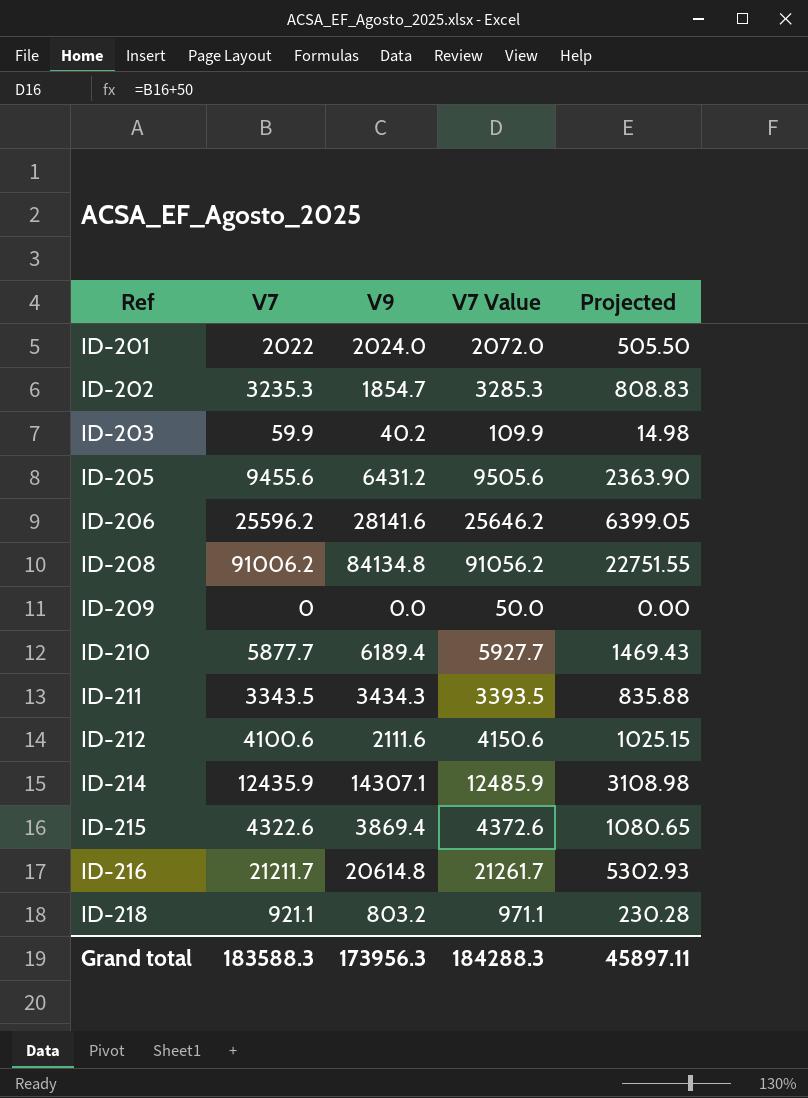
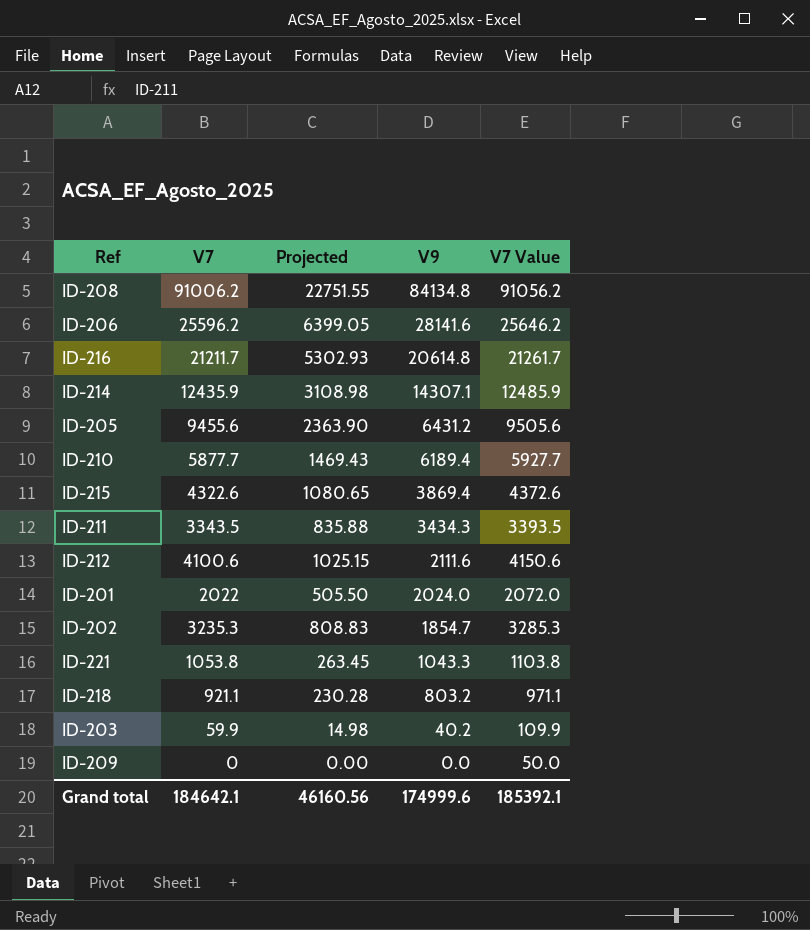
row order: Ref ascending -> V9 descending
column Projected | position: 5 -> 3
row ID-221: none -> 1053.8 | 263.45 | 1043.3 | 1103.8
Grand total | V7: 183588.3 -> 184642.1
Grand total | Projected: 45897.11 -> 46160.56
Grand total | V9: 173956.3 -> 174999.6
Grand total | V7 Value: 184288.3 -> 185392.1

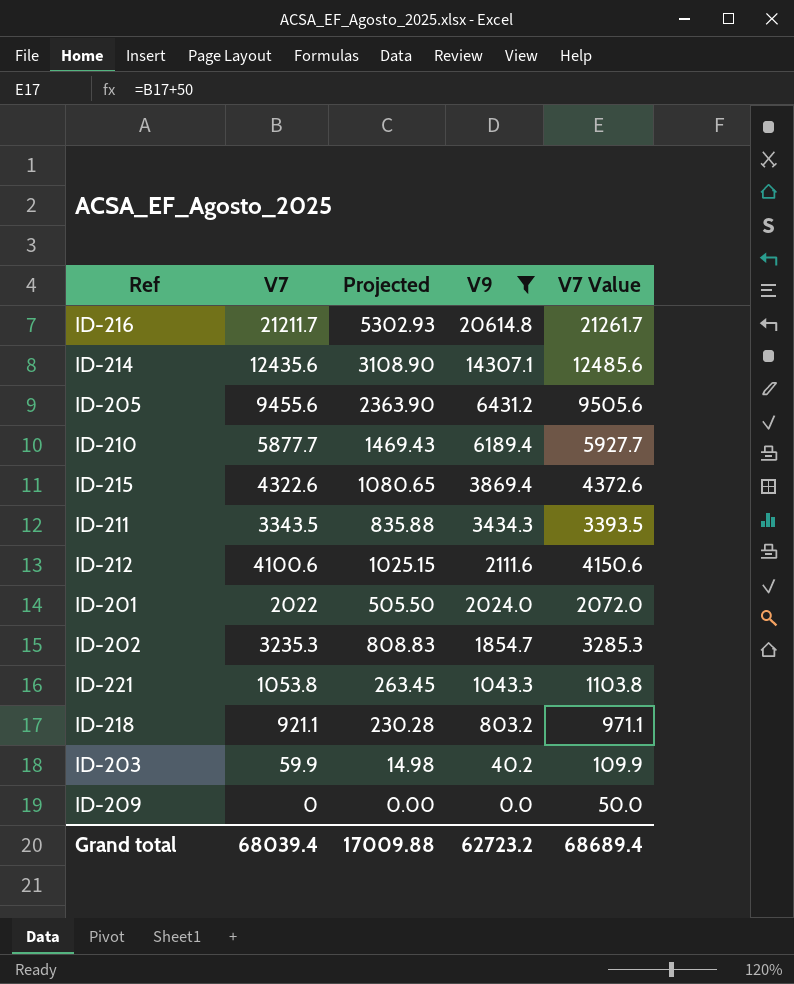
filter: none -> V9 <= 20614.8
ID-214 | V7: 12435.9 -> 12435.6
ID-214 | Projected: 3108.98 -> 3108.90
ID-214 | V7 Value: 12485.9 -> 12485.6
Grand total | V7: 184642.1 -> 68039.4
Grand total | Projected: 46160.56 -> 17009.88
Grand total | V9: 174999.6 -> 62723.2
Grand total | V7 Value: 185392.1 -> 68689.4

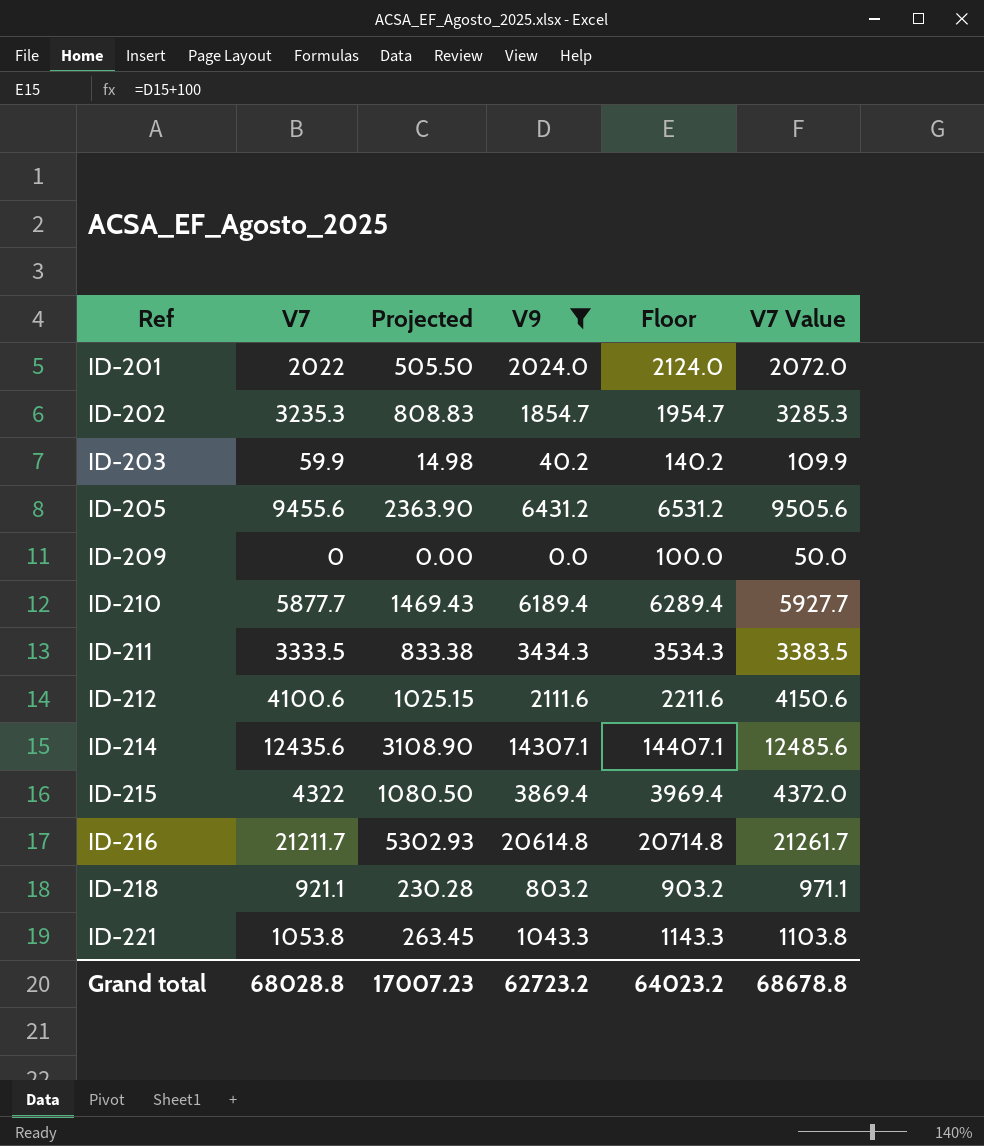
row order: V9 descending -> Ref ascending
column Floor | formula: none -> [V9] + 100
ID-211 | V7: 3343.5 -> 3333.5
ID-211 | Projected: 835.88 -> 833.38
ID-211 | V7 Value: 3393.5 -> 3383.5
ID-215 | V7: 4322.6 -> 4322
ID-215 | Projected: 1080.65 -> 1080.50
ID-215 | V7 Value: 4372.6 -> 4372.0
Grand total | V7: 68039.4 -> 68028.8
Grand total | Projected: 17009.88 -> 17007.23
Grand total | V7 Value: 68689.4 -> 68678.8

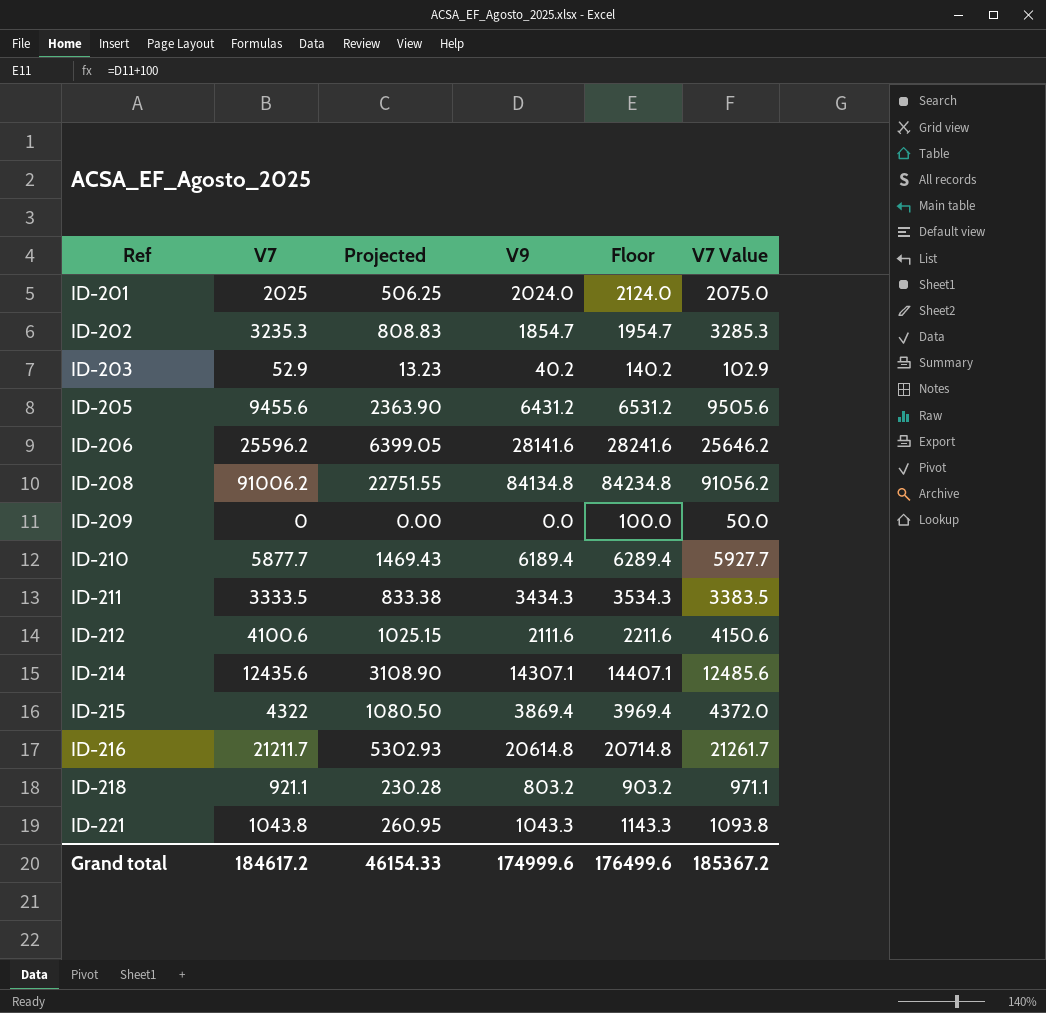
filter: V9 <= 20614.8 -> none
ID-201 | V7: 2022 -> 2025
ID-201 | Projected: 505.50 -> 506.25
ID-201 | V7 Value: 2072.0 -> 2075.0
ID-203 | V7: 59.9 -> 52.9
ID-203 | Projected: 14.98 -> 13.23
ID-203 | V7 Value: 109.9 -> 102.9
ID-221 | V7: 1053.8 -> 1043.8
ID-221 | Projected: 263.45 -> 260.95
ID-221 | V7 Value: 1103.8 -> 1093.8
Grand total | V7: 68028.8 -> 184617.2
Grand total | Projected: 17007.23 -> 46154.33
Grand total | V9: 62723.2 -> 174999.6
Grand total | Floor: 64023.2 -> 176499.6
Grand total | V7 Value: 68678.8 -> 185367.2

